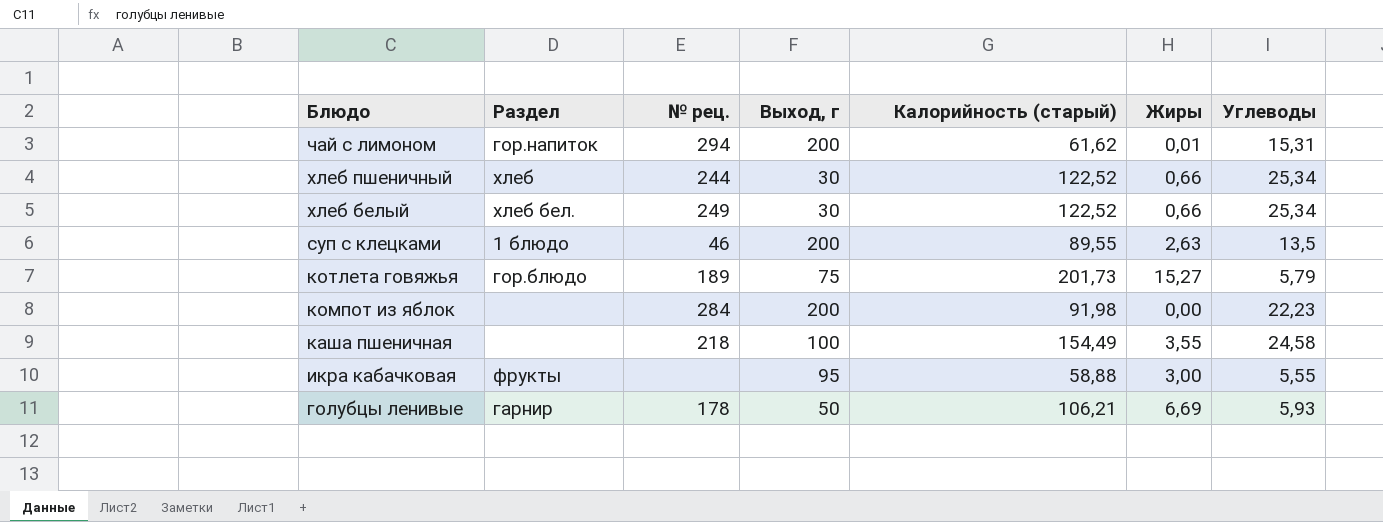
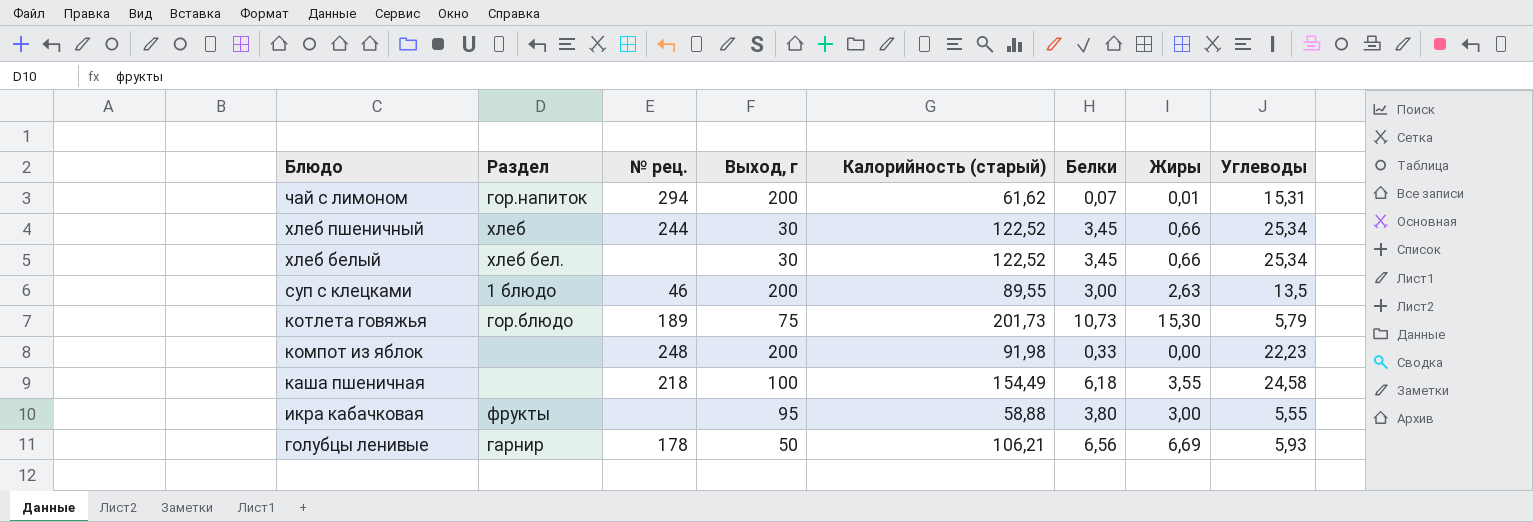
column Белки | position: none -> 6
хлеб белый | № рец.: 249 -> none
котлета говяжья | Жиры: 15,27 -> 15,30
компот из яблок | № рец.: 284 -> 248

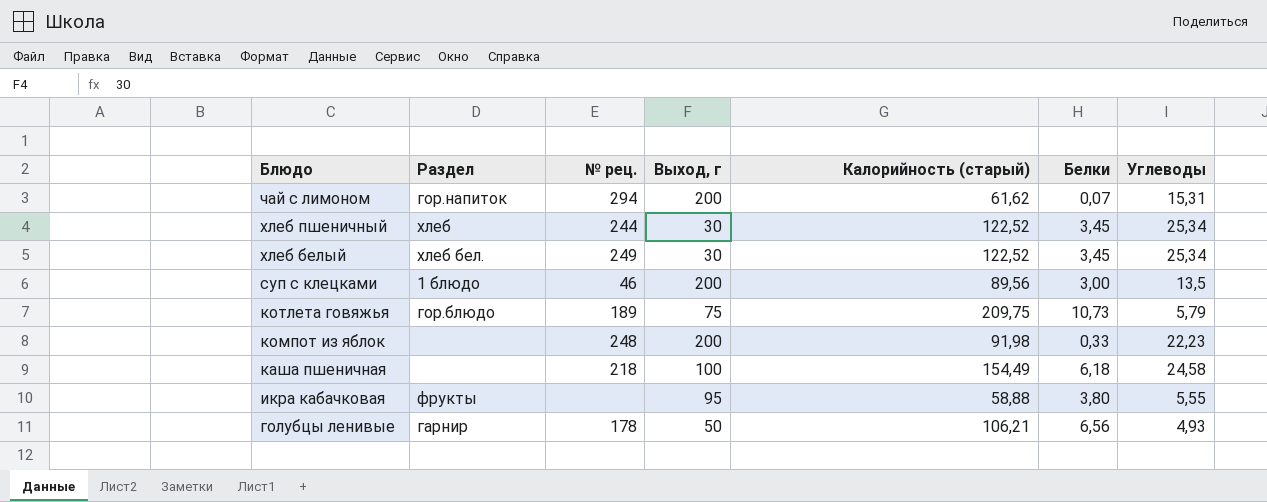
column Жиры | position: 7 -> none
хлеб белый | № рец.: none -> 249
суп с клецками | Калорийность (старый): 89,55 -> 89,56
котлета говяжья | Калорийность (старый): 201,73 -> 209,75
голубцы ленивые | Углеводы: 5,93 -> 4,93

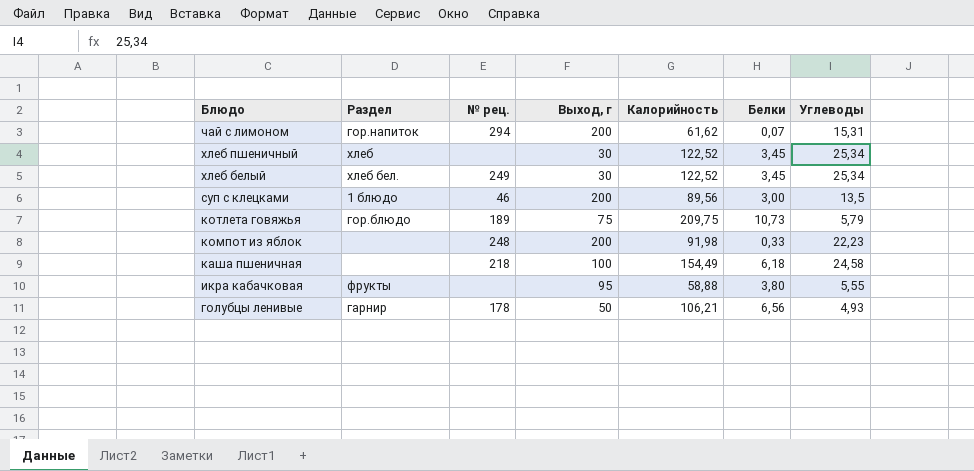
column name: Калорийность (старый) -> Калорийность
хлеб пшеничный | № рец.: 244 -> none

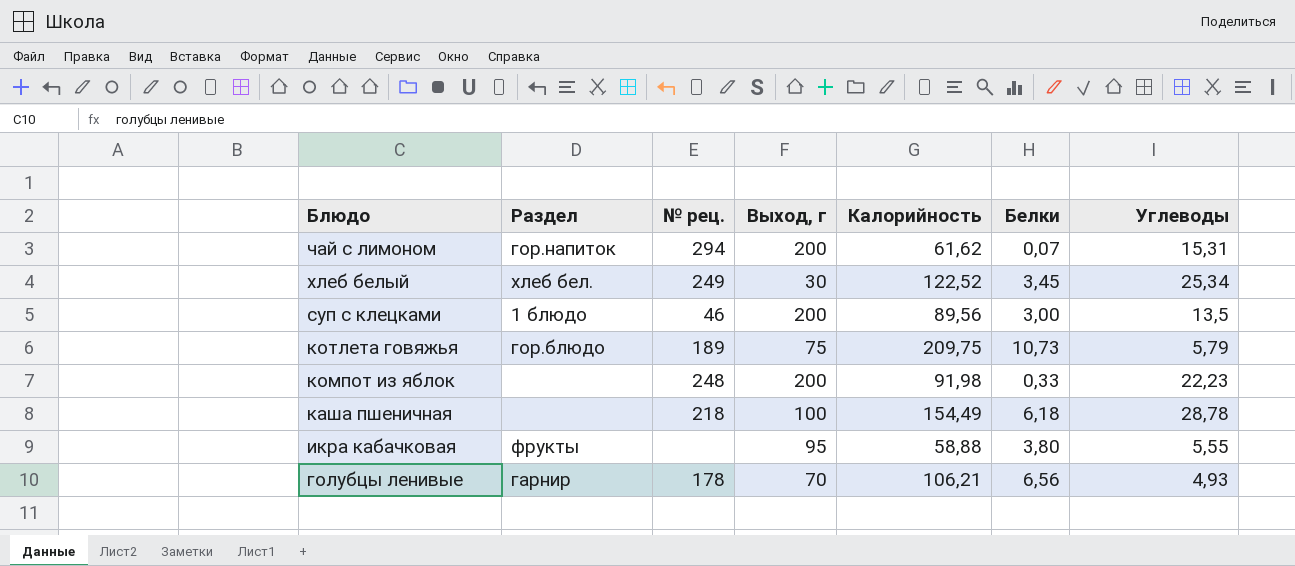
row хлеб пшеничный: хлеб | none | 30 | 122,52 | 3,45 | 25,34 -> none
каша пшеничная | Углеводы: 24,58 -> 28,78
голубцы ленивые | Выход, г: 50 -> 70

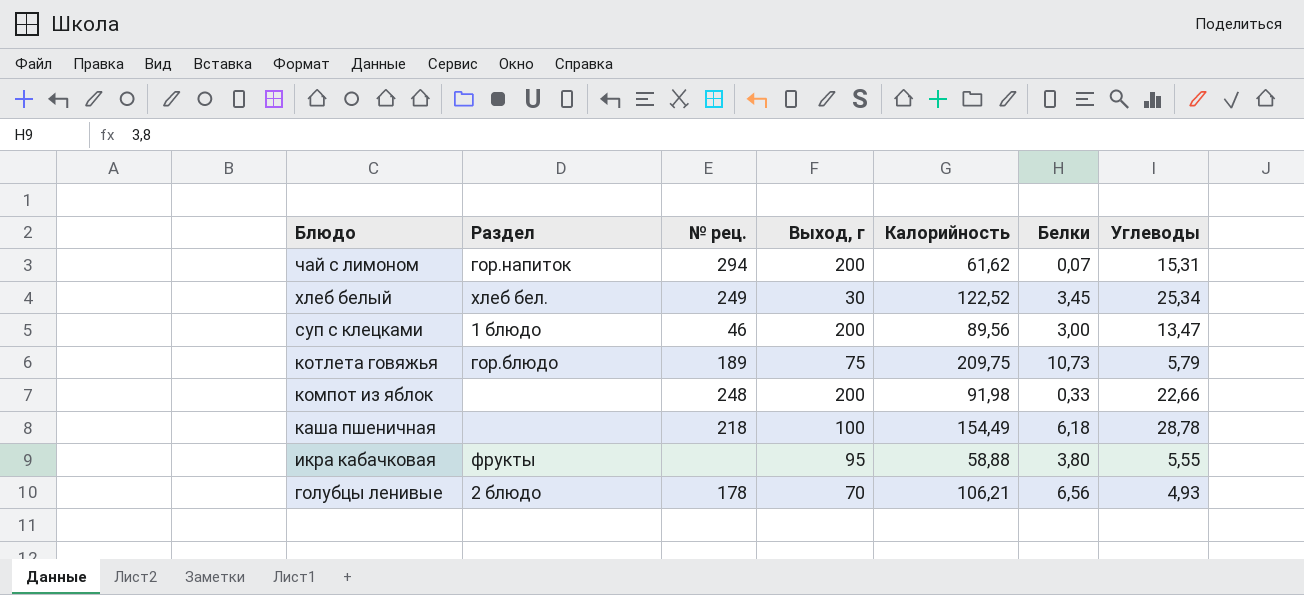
суп с клецками | Углеводы: 13,5 -> 13,47
компот из яблок | Углеводы: 22,23 -> 22,66
голубцы ленивые | Раздел: гарнир -> 2 блюдо

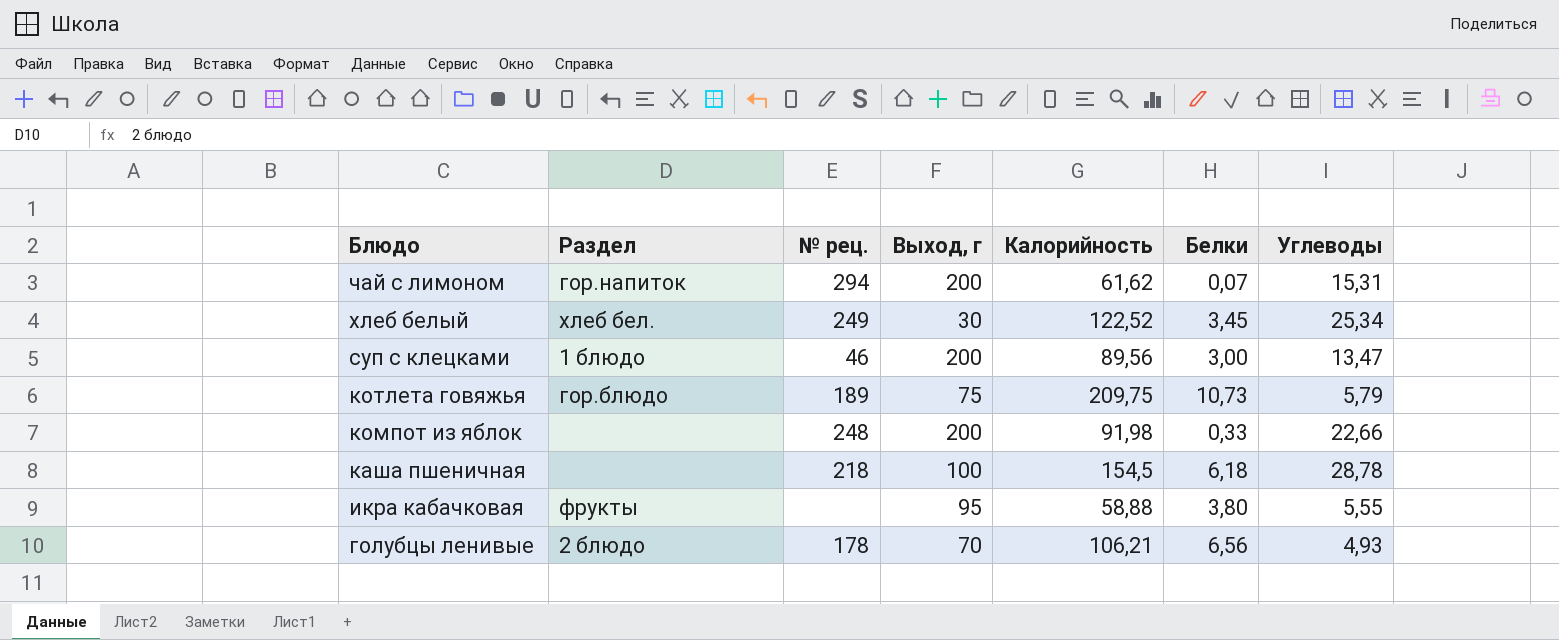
каша пшеничная | Калорийность: 154,49 -> 154,5

